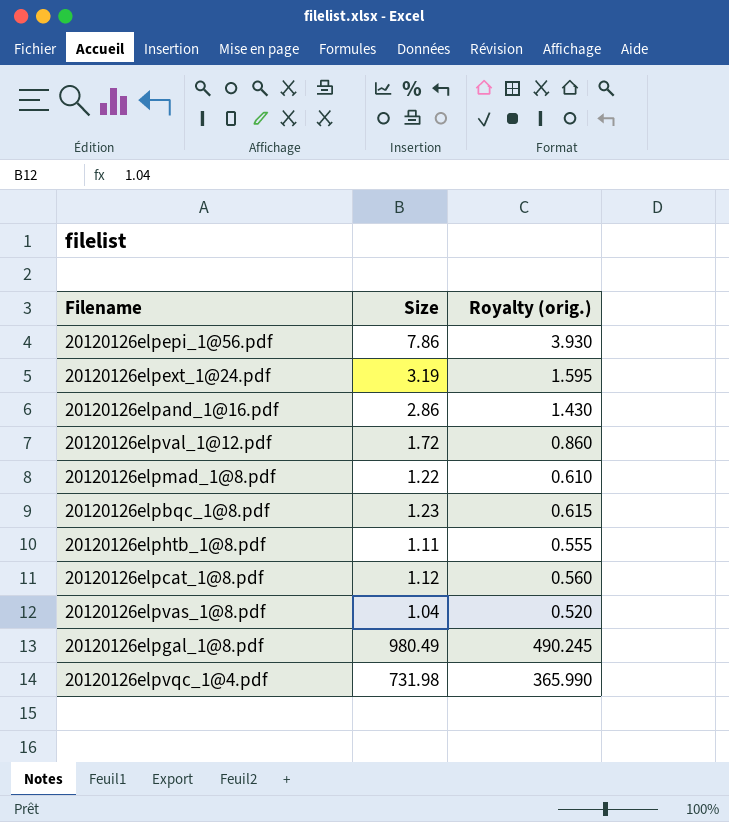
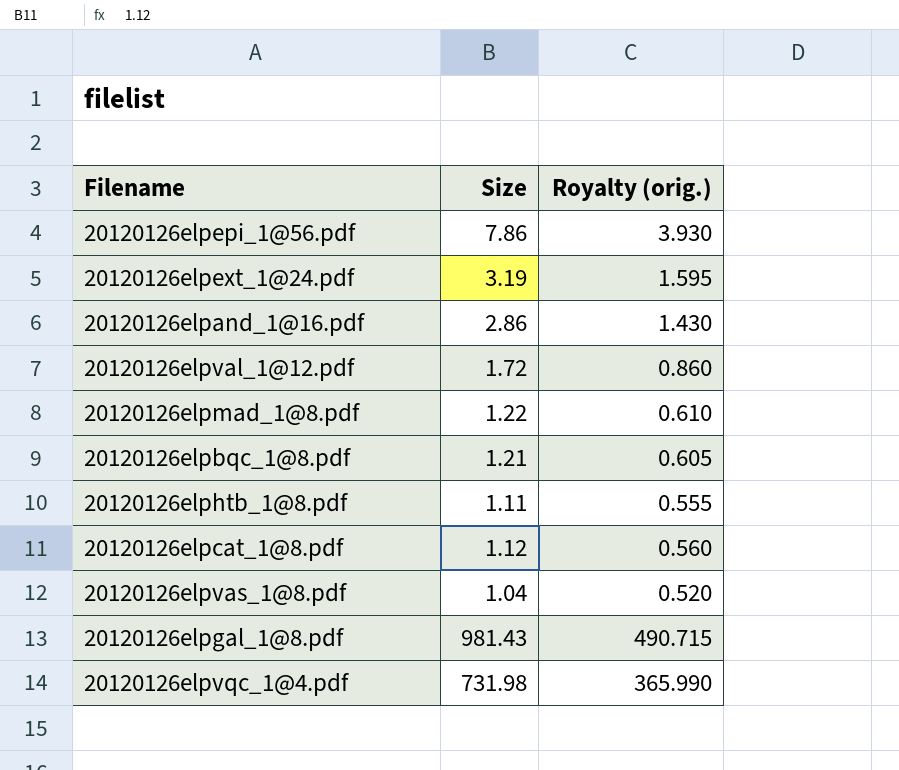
20120126elpbqc_1@8.pdf | Size: 1.23 -> 1.21
20120126elpbqc_1@8.pdf | Royalty (orig.): 0.615 -> 0.605
20120126elpgal_1@8.pdf | Size: 980.49 -> 981.43
20120126elpgal_1@8.pdf | Royalty (orig.): 490.245 -> 490.715

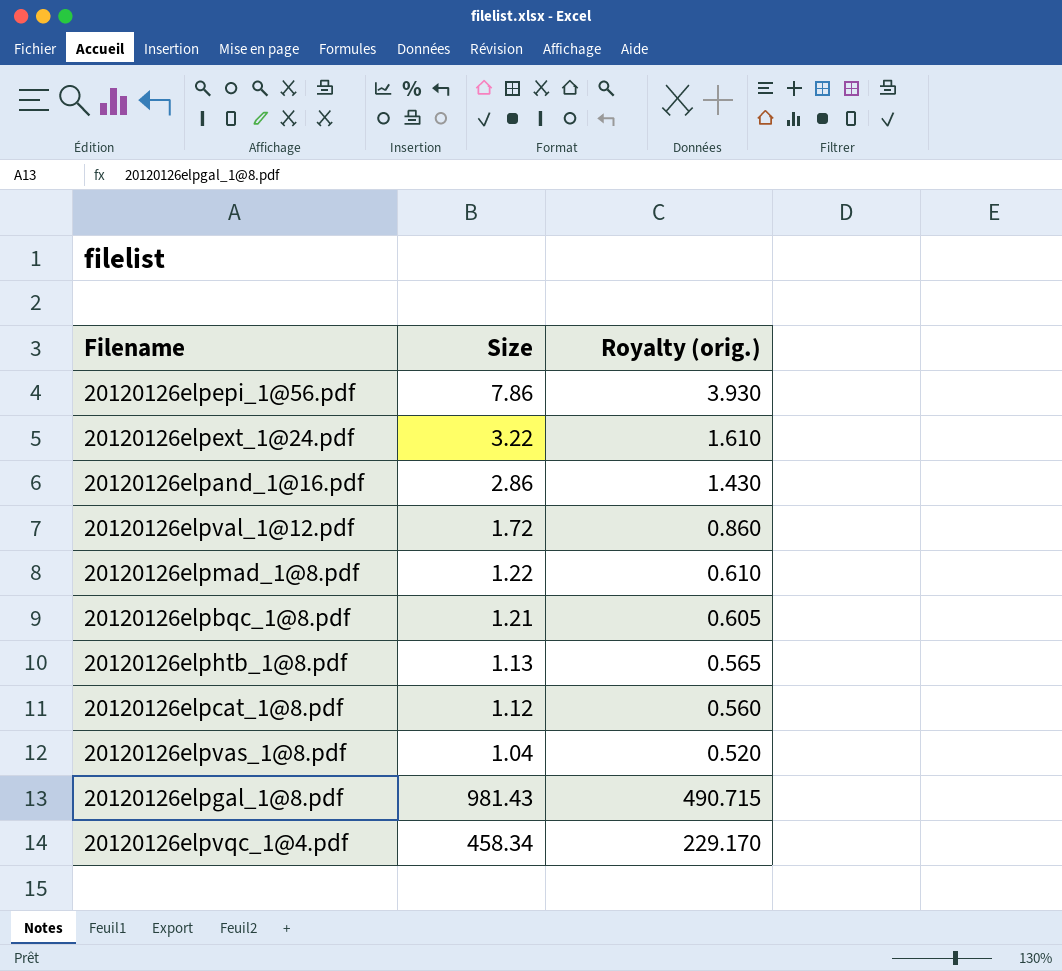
20120126elpext_1@24.pdf | Size: 3.19 -> 3.22
20120126elpext_1@24.pdf | Royalty (orig.): 1.595 -> 1.610
20120126elphtb_1@8.pdf | Size: 1.11 -> 1.13
20120126elphtb_1@8.pdf | Royalty (orig.): 0.555 -> 0.565
20120126elpvqc_1@4.pdf | Size: 731.98 -> 458.34
20120126elpvqc_1@4.pdf | Royalty (orig.): 365.990 -> 229.170

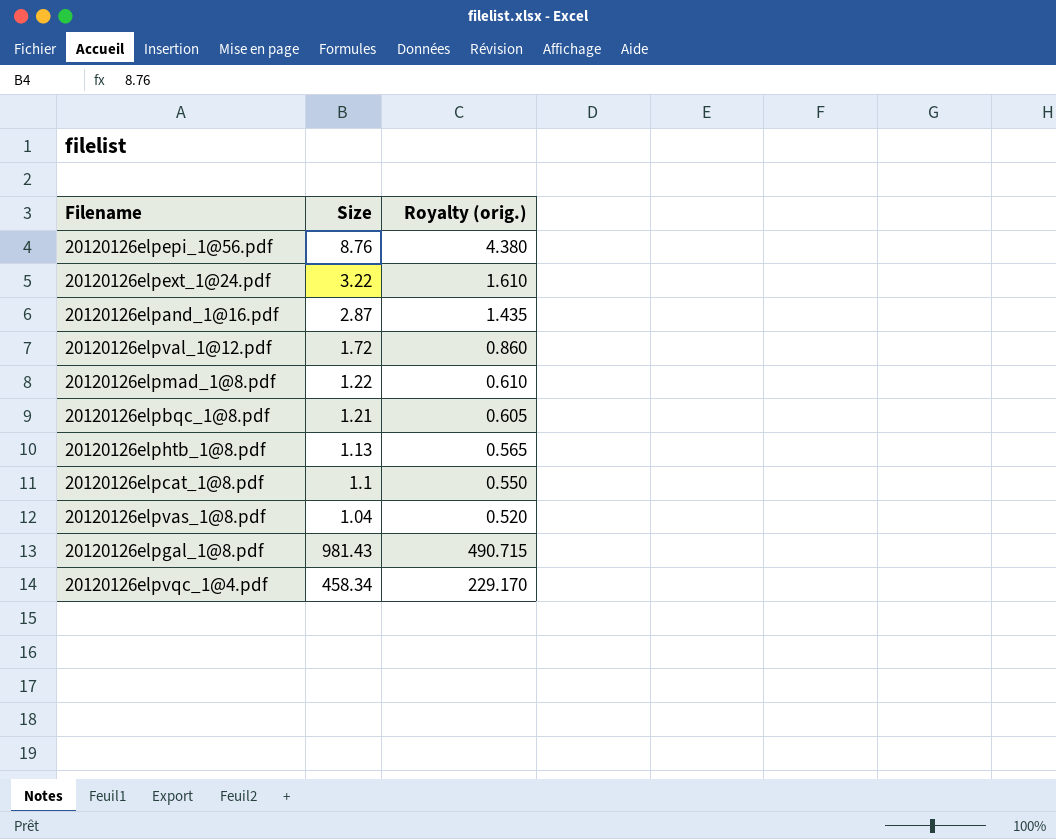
20120126elpepi_1@56.pdf | Size: 7.86 -> 8.76
20120126elpepi_1@56.pdf | Royalty (orig.): 3.930 -> 4.380
20120126elpand_1@16.pdf | Size: 2.86 -> 2.87
20120126elpand_1@16.pdf | Royalty (orig.): 1.430 -> 1.435
20120126elpcat_1@8.pdf | Size: 1.12 -> 1.1
20120126elpcat_1@8.pdf | Royalty (orig.): 0.560 -> 0.550

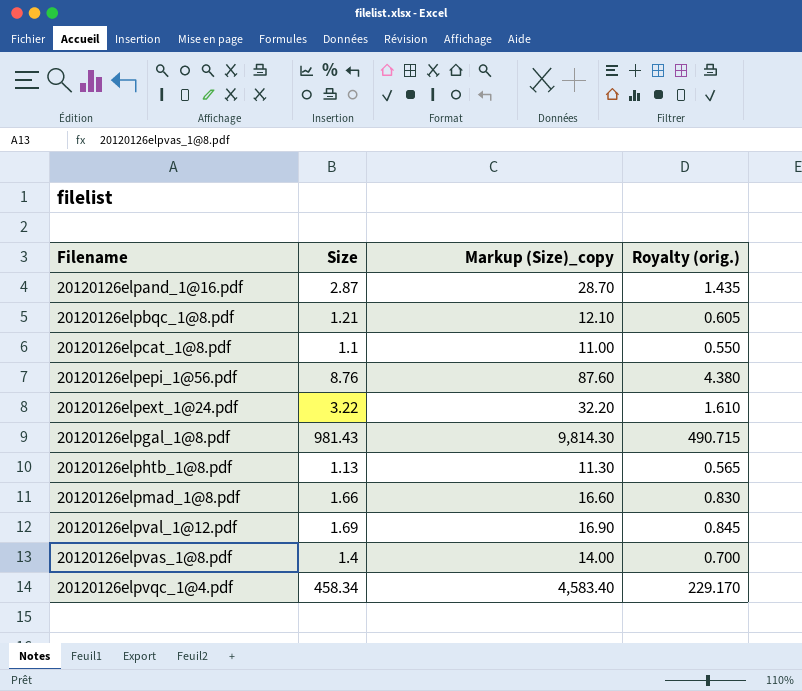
row order: none -> Filename ascending
column Markup (Size)_copy | formula: none -> [Size] * 10
20120126elpmad_1@8.pdf | Size: 1.22 -> 1.66
20120126elpmad_1@8.pdf | Royalty (orig.): 0.610 -> 0.830
20120126elpval_1@12.pdf | Size: 1.72 -> 1.69
20120126elpval_1@12.pdf | Royalty (orig.): 0.860 -> 0.845
20120126elpvas_1@8.pdf | Size: 1.04 -> 1.4
20120126elpvas_1@8.pdf | Royalty (orig.): 0.520 -> 0.700

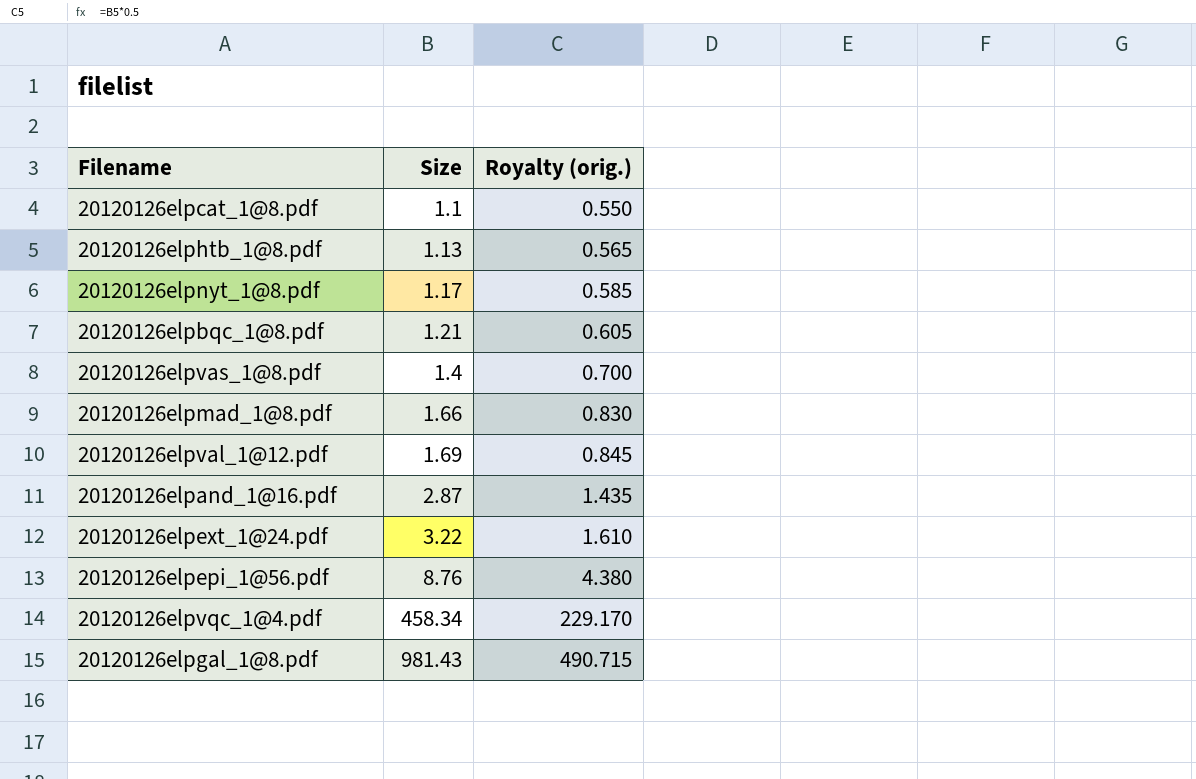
row order: Filename ascending -> Size ascending
column Markup (Size)_copy | formula: [Size] * 10 -> none
row 20120126elpnyt_1@8.pdf: none -> 1.17 | 0.585

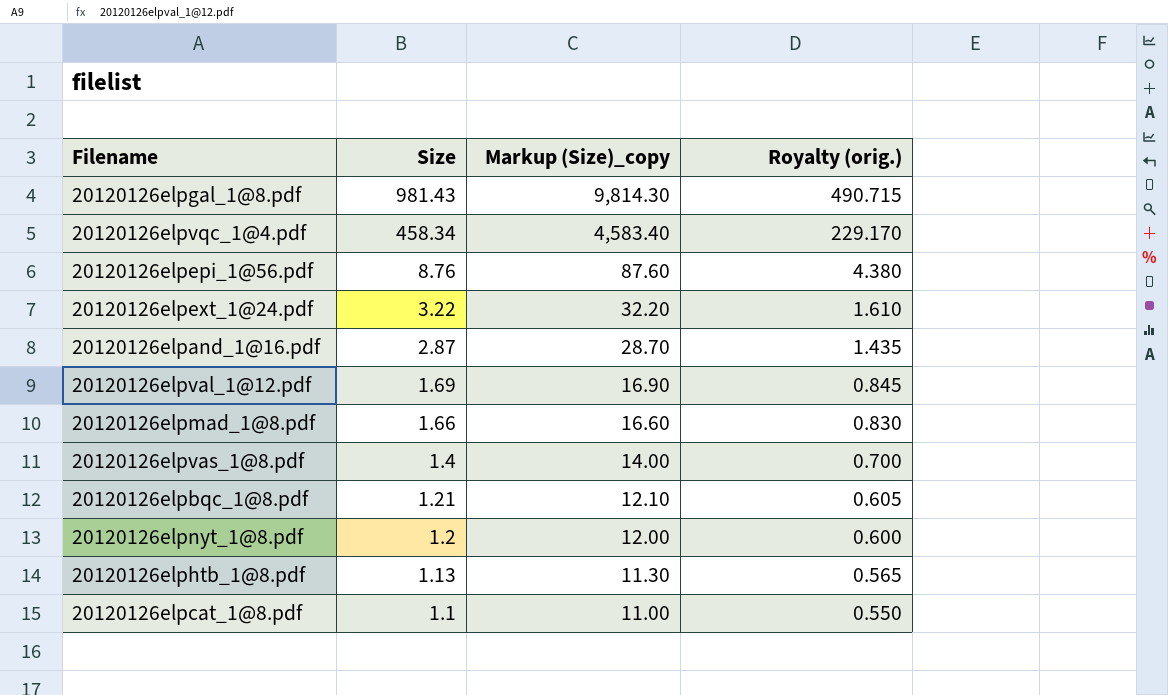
row order: Size ascending -> Size descending
column Markup (Size)_copy | formula: none -> [Size] * 10
20120126elpnyt_1@8.pdf | Size: 1.17 -> 1.2
20120126elpnyt_1@8.pdf | Royalty (orig.): 0.585 -> 0.600

